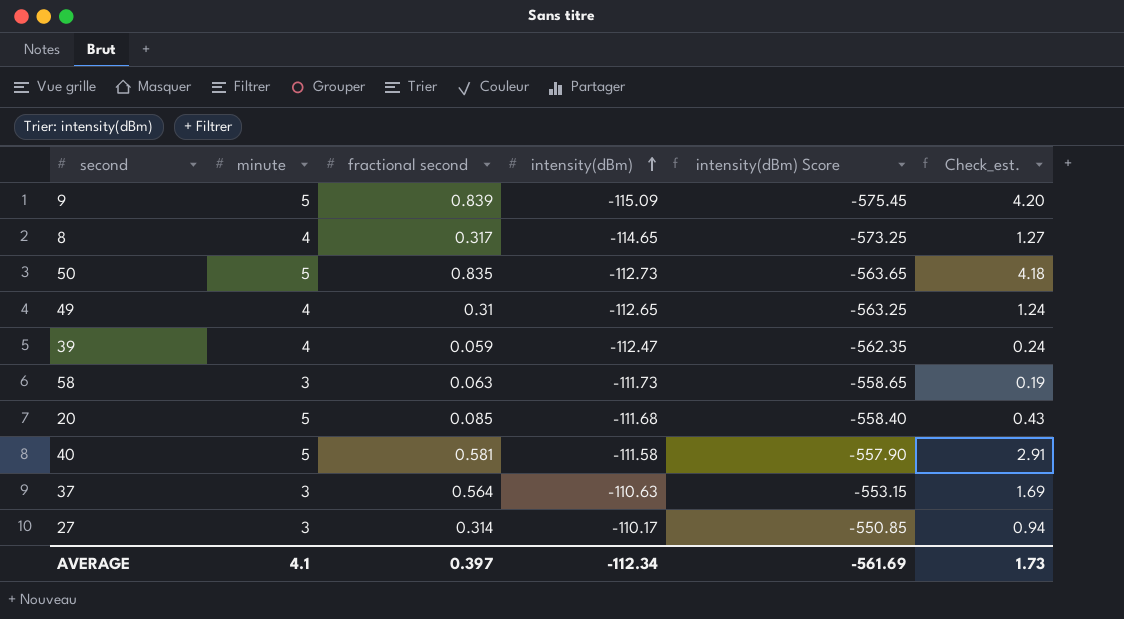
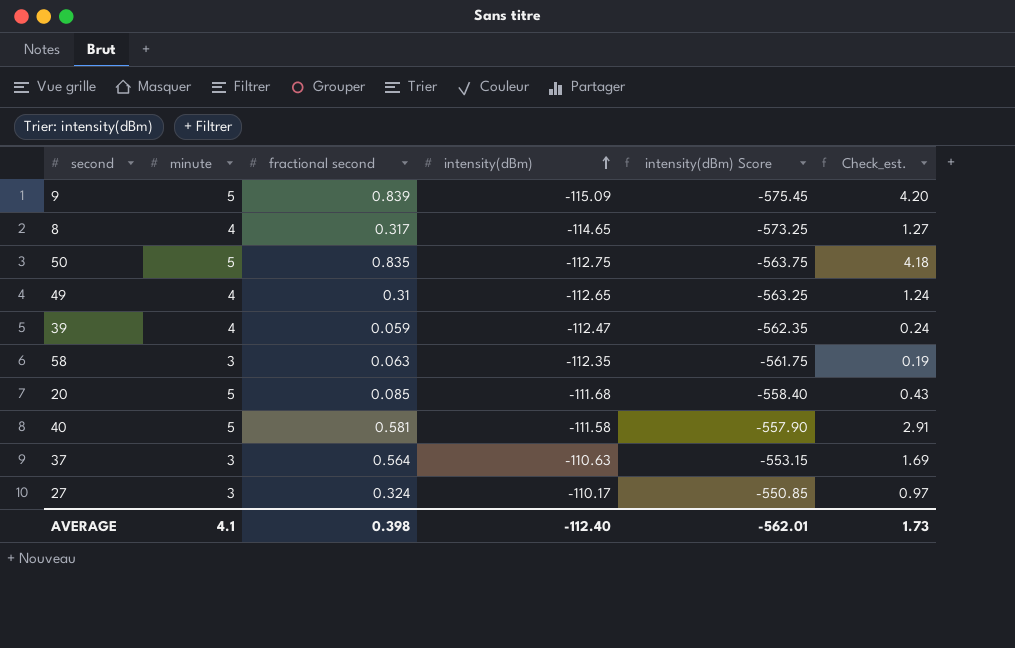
50 | intensity(dBm): -112.73 -> -112.75
50 | intensity(dBm) Score: -563.65 -> -563.75
58 | intensity(dBm): -111.73 -> -112.35
58 | intensity(dBm) Score: -558.65 -> -561.75
27 | fractional second: 0.314 -> 0.324
27 | Check_est.: 0.94 -> 0.97
AVERAGE | fractional second: 0.397 -> 0.398
AVERAGE | intensity(dBm): -112.34 -> -112.40
AVERAGE | intensity(dBm) Score: -561.69 -> -562.01

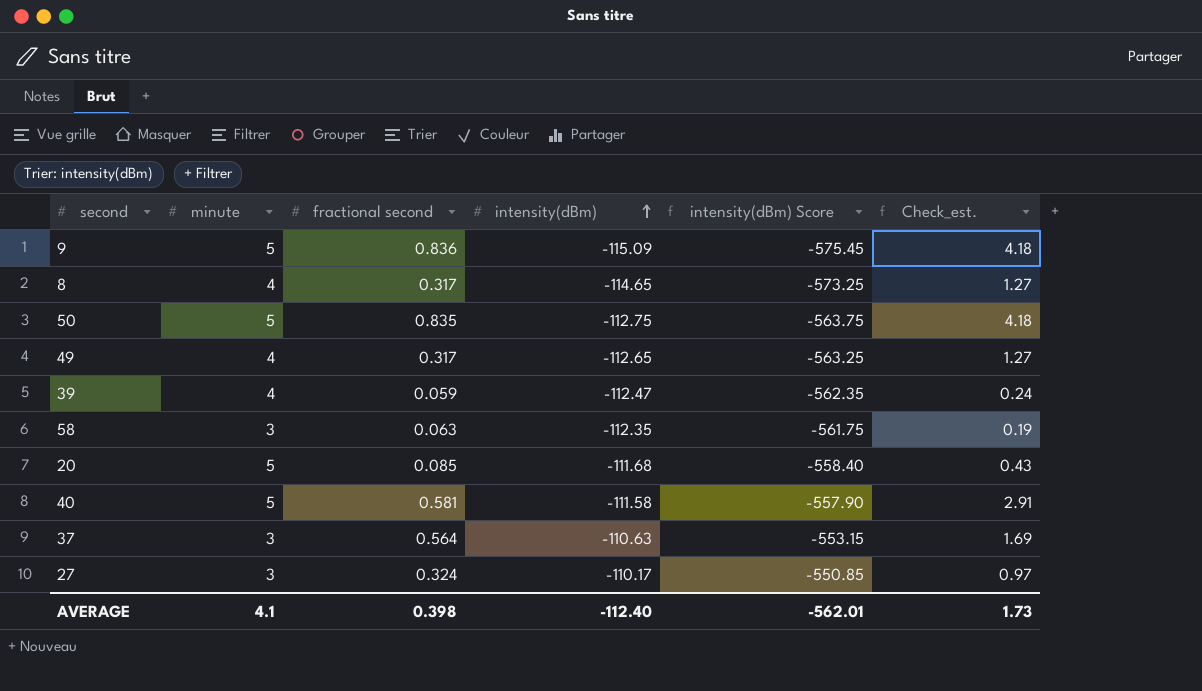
9 | fractional second: 0.839 -> 0.836
9 | Check_est.: 4.20 -> 4.18
49 | fractional second: 0.31 -> 0.317
49 | Check_est.: 1.24 -> 1.27

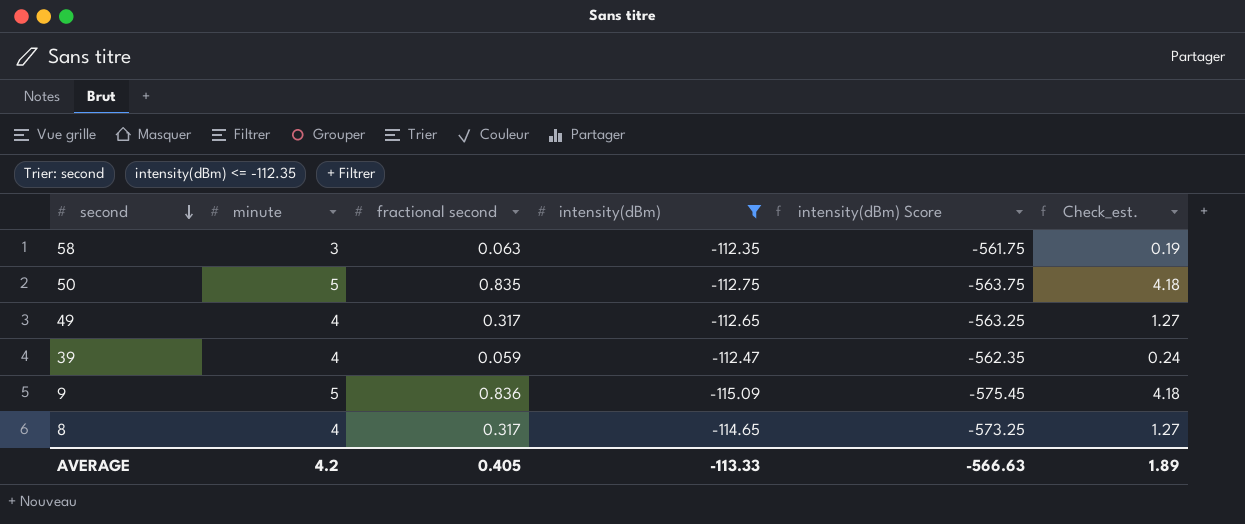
filter: none -> intensity(dBm) <= -112.35
row order: intensity(dBm) ascending -> second descending
AVERAGE | minute: 4.1 -> 4.2
AVERAGE | fractional second: 0.398 -> 0.405
AVERAGE | intensity(dBm): -112.40 -> -113.33
AVERAGE | intensity(dBm) Score: -562.01 -> -566.63
AVERAGE | Check_est.: 1.73 -> 1.89

